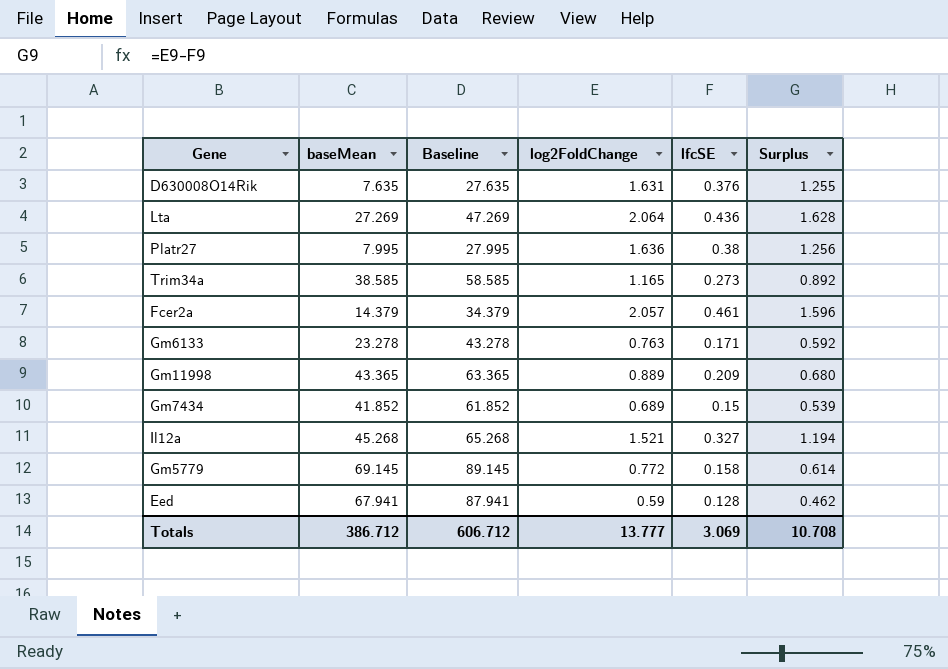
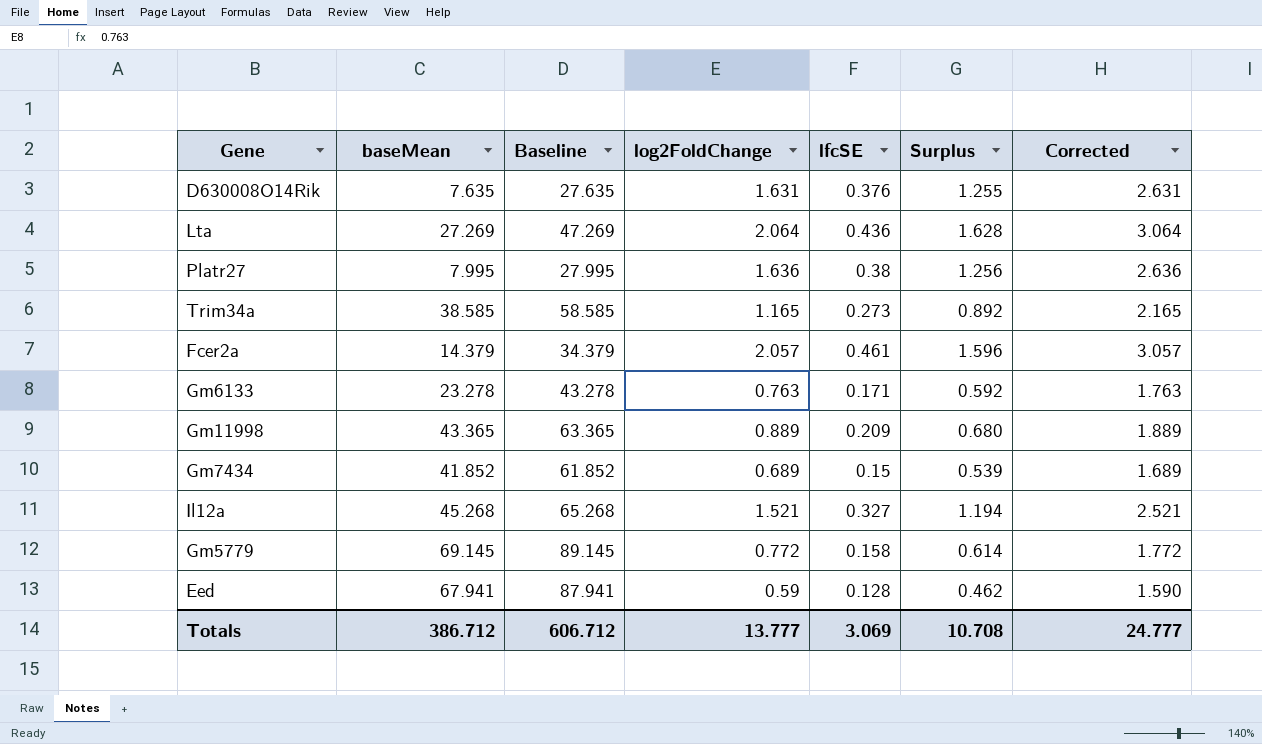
column Corrected | formula: none -> [log2FoldChange] + 1

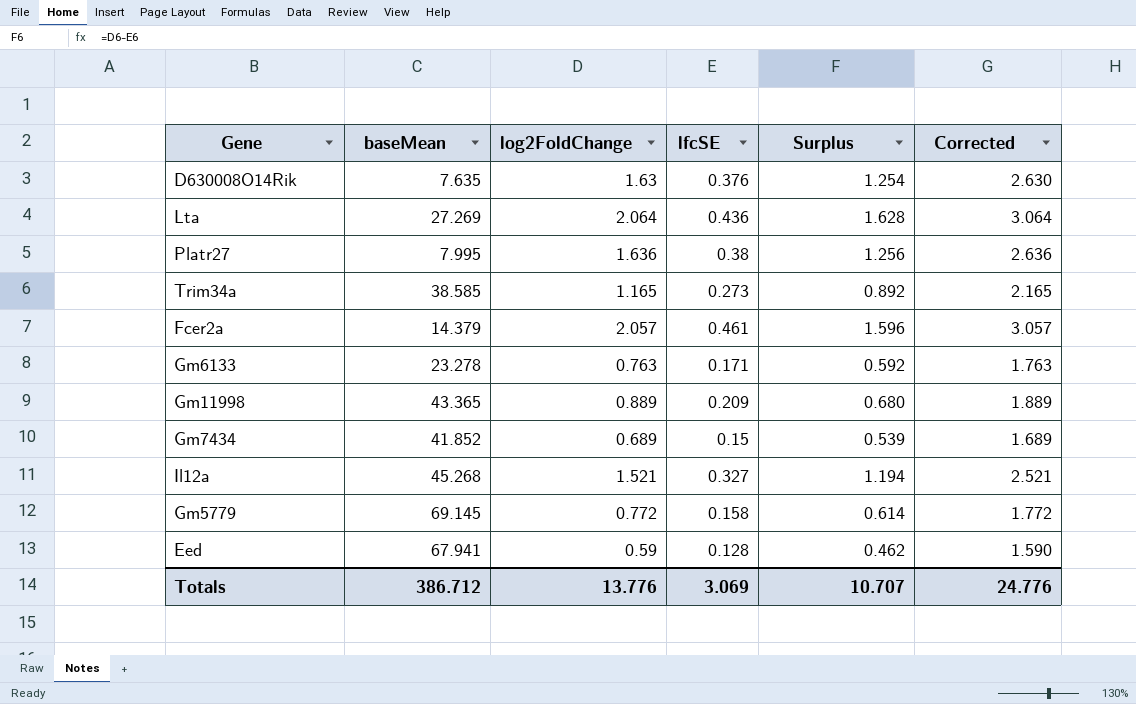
column Baseline | formula: [baseMean] + 20 -> none
D630008O14Rik | log2FoldChange: 1.631 -> 1.63
D630008O14Rik | Surplus: 1.255 -> 1.254
D630008O14Rik | Corrected: 2.631 -> 2.630
Totals | log2FoldChange: 13.777 -> 13.776
Totals | Surplus: 10.708 -> 10.707
Totals | Corrected: 24.777 -> 24.776

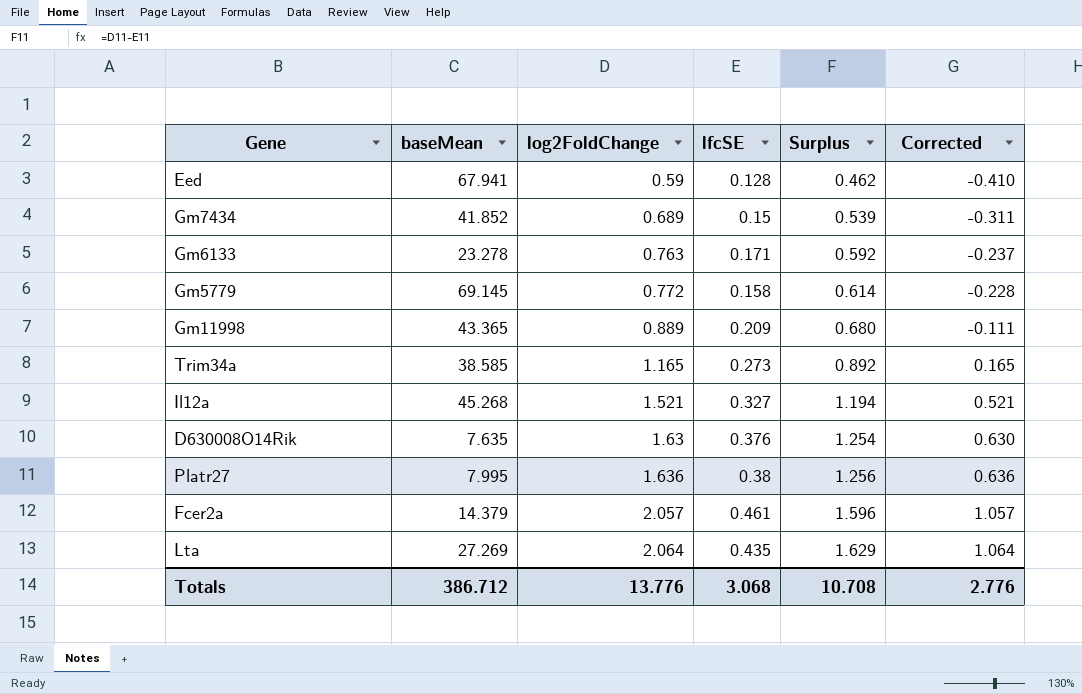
row order: none -> log2FoldChange ascending
column Corrected | formula: [log2FoldChange] + 1 -> [log2FoldChange] - 1
Lta | lfcSE: 0.436 -> 0.435
Lta | Surplus: 1.628 -> 1.629
Totals | lfcSE: 3.069 -> 3.068
Totals | Surplus: 10.707 -> 10.708
Totals | Corrected: 24.776 -> 2.776

